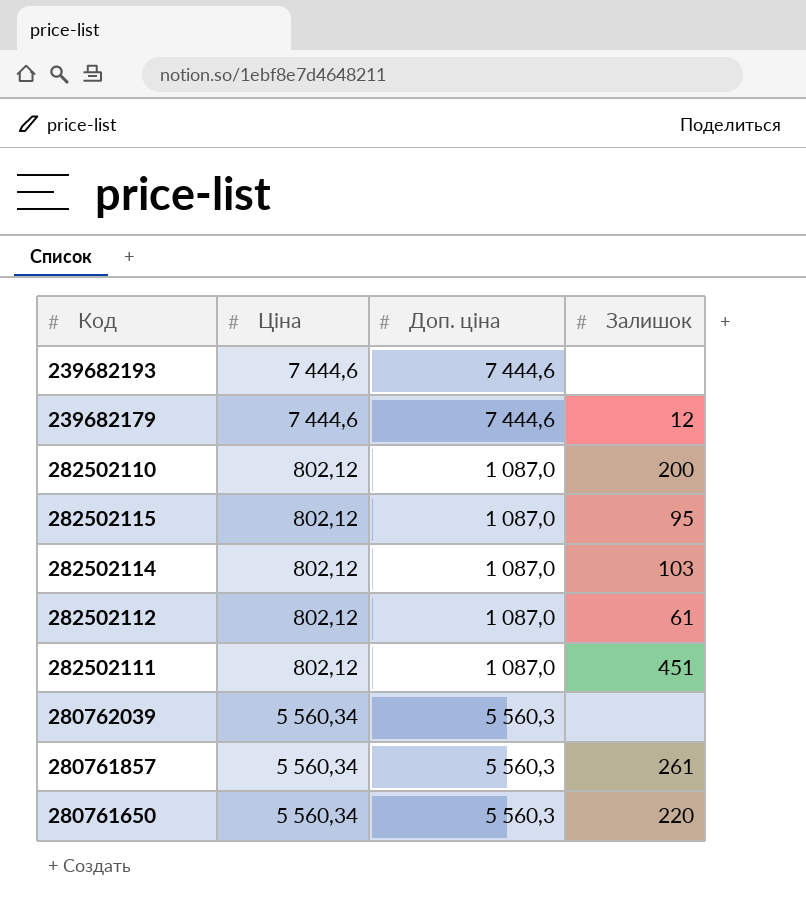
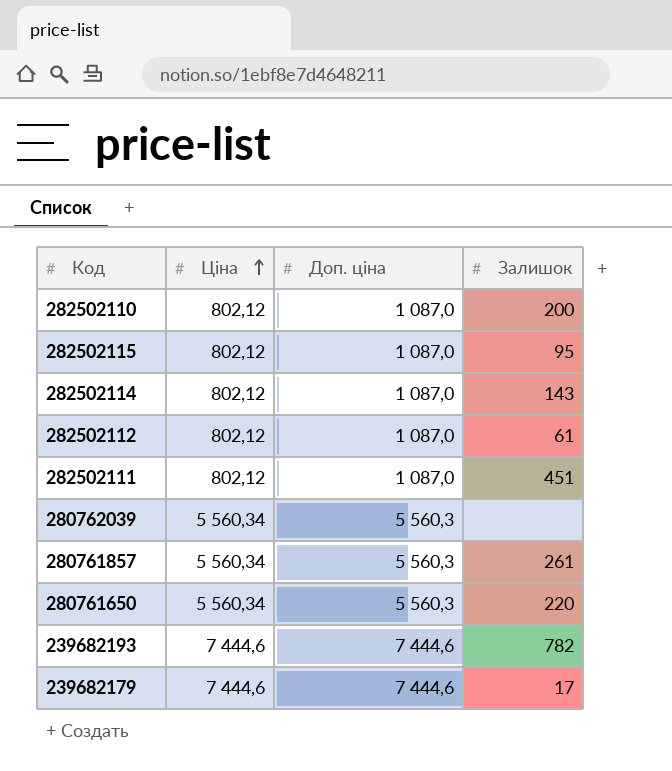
row order: none -> Ціна ascending
282502114 | Залишок: 103 -> 143
239682193 | Залишок: none -> 782
239682179 | Залишок: 12 -> 17

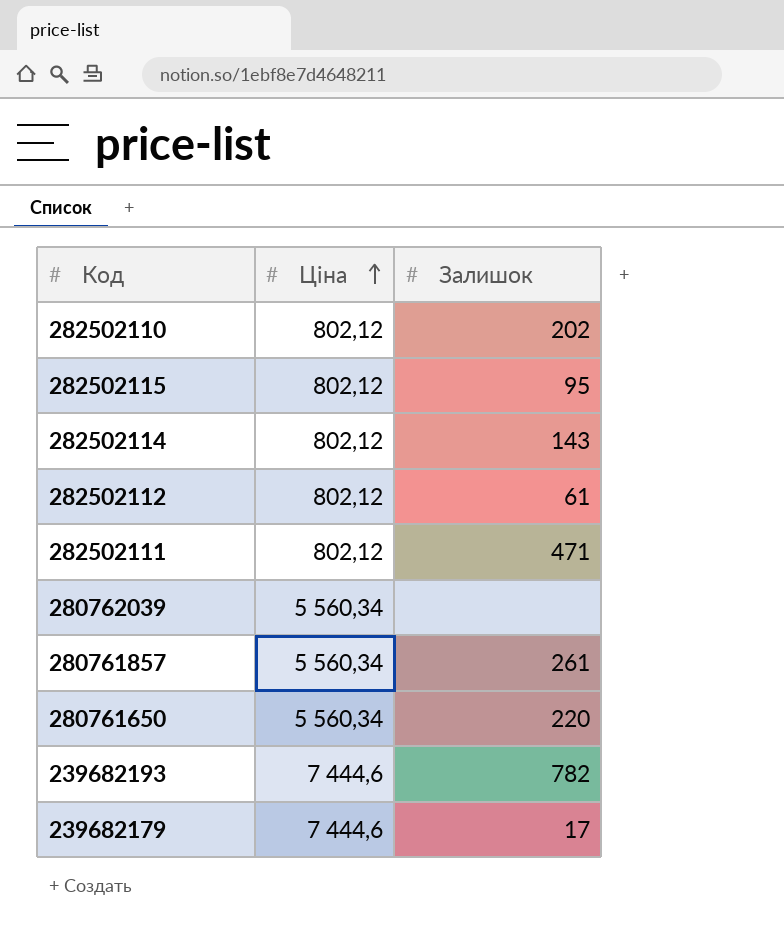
column Доп. ціна | position: 3 -> none
282502110 | Залишок: 200 -> 202
282502111 | Залишок: 451 -> 471

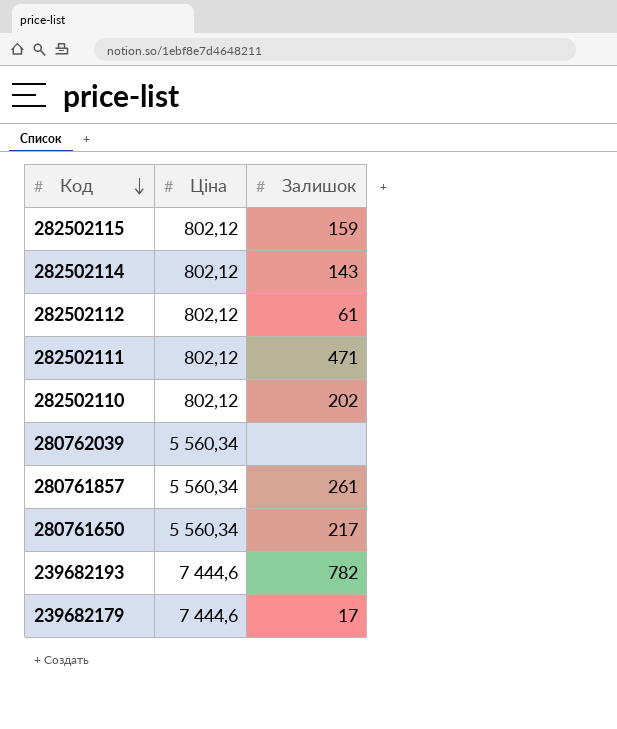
row order: Ціна ascending -> Код descending
282502115 | Залишок: 95 -> 159
280761650 | Залишок: 220 -> 217

